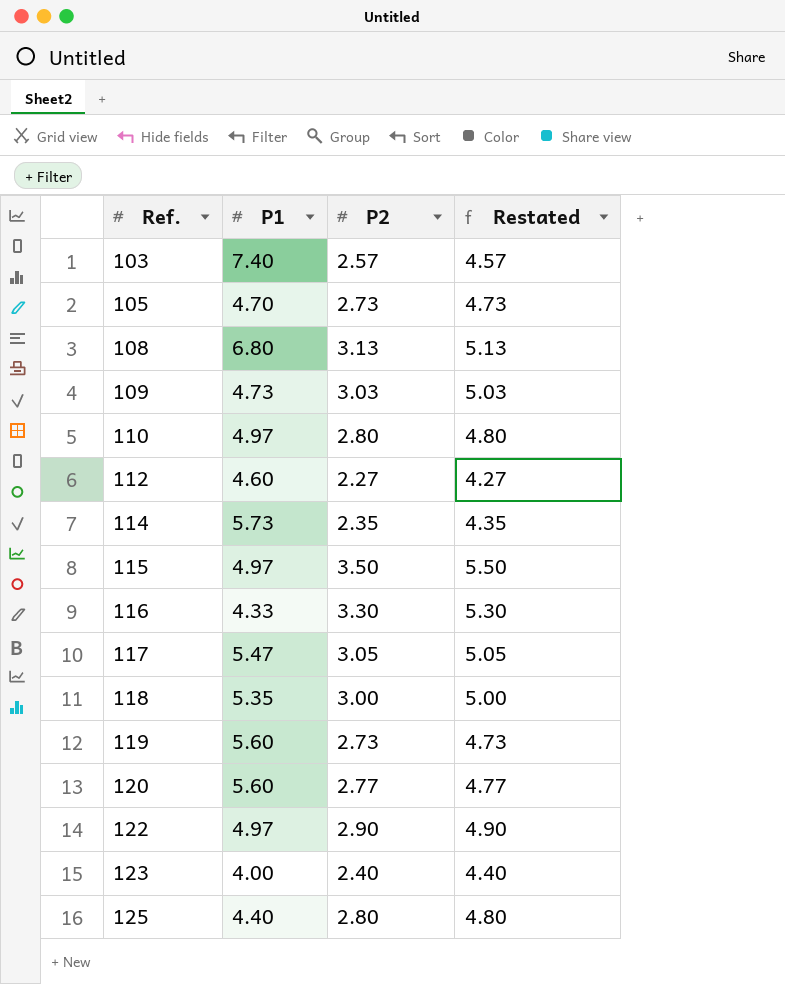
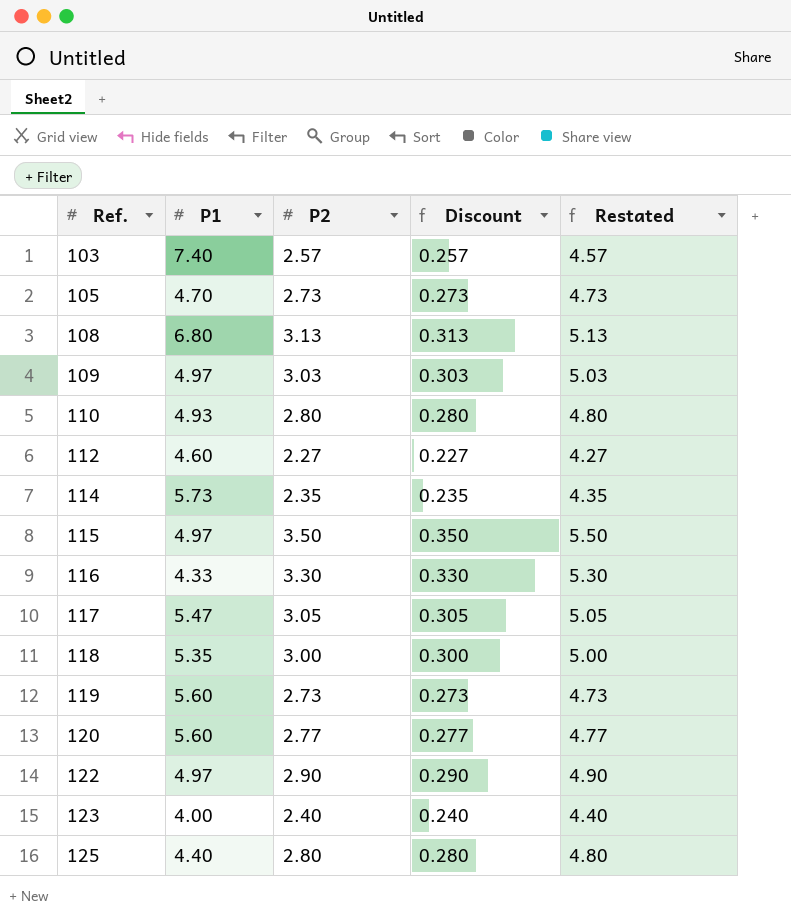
column Discount | formula: none -> [P2] * 0.1
109 | P1: 4.73 -> 4.97
110 | P1: 4.97 -> 4.93

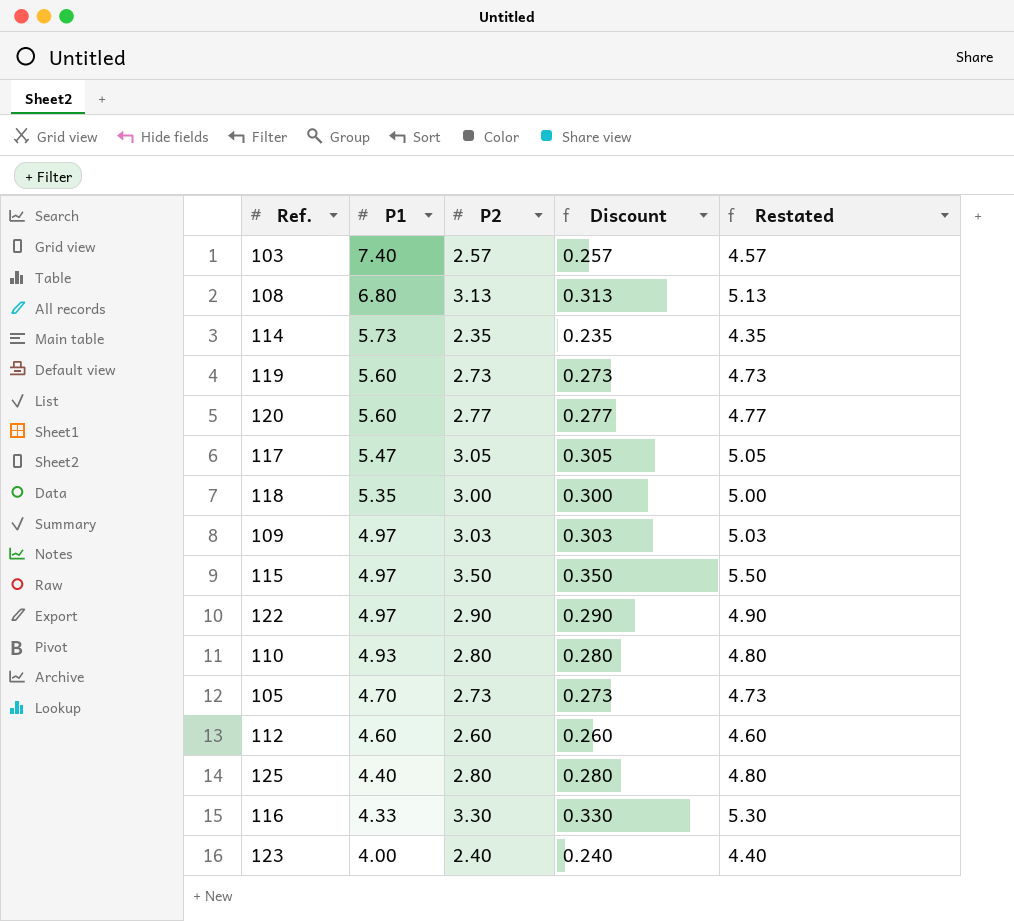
row order: Ref. ascending -> P1 descending
112 | P2: 2.27 -> 2.60
112 | Discount: 0.227 -> 0.260
112 | Restated: 4.27 -> 4.60

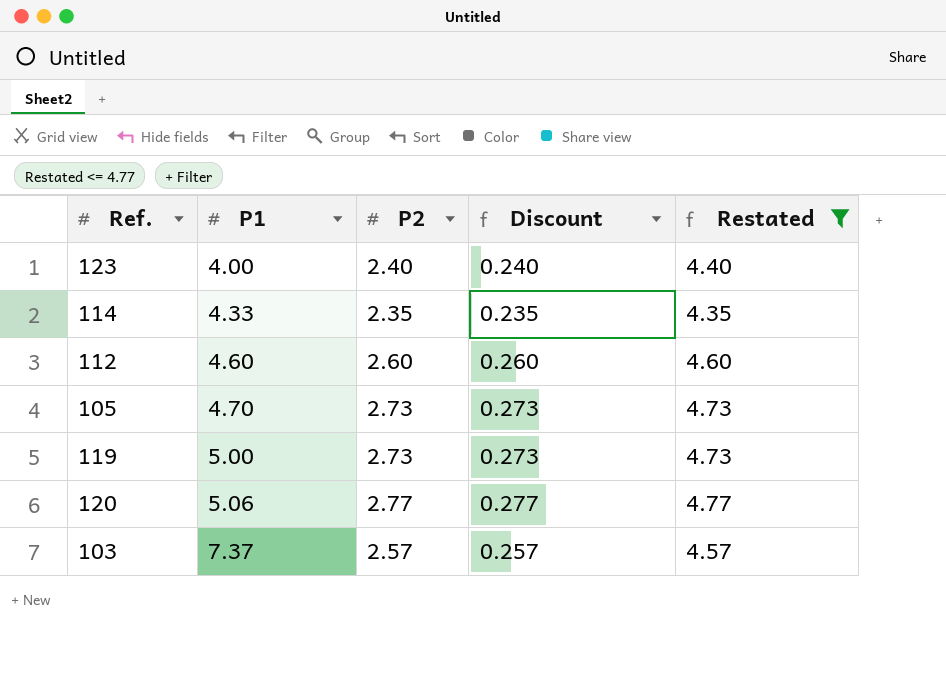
filter: none -> Restated <= 4.77
row order: P1 descending -> P1 ascending
114 | P1: 5.73 -> 4.33
119 | P1: 5.60 -> 5.00
120 | P1: 5.60 -> 5.06
103 | P1: 7.40 -> 7.37

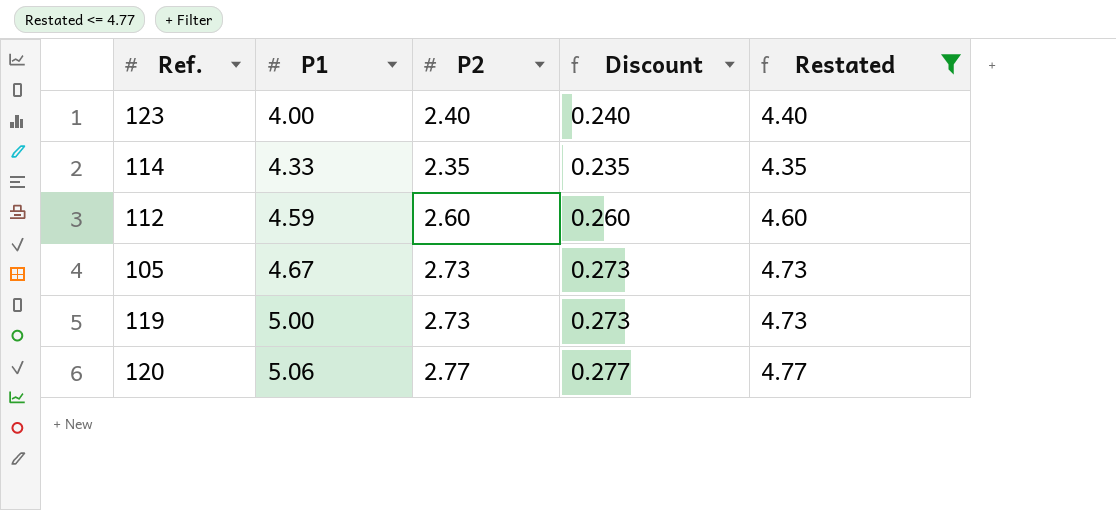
row 103: 7.37 | 2.57 | 0.257 | 4.57 -> none
112 | P1: 4.60 -> 4.59
105 | P1: 4.70 -> 4.67

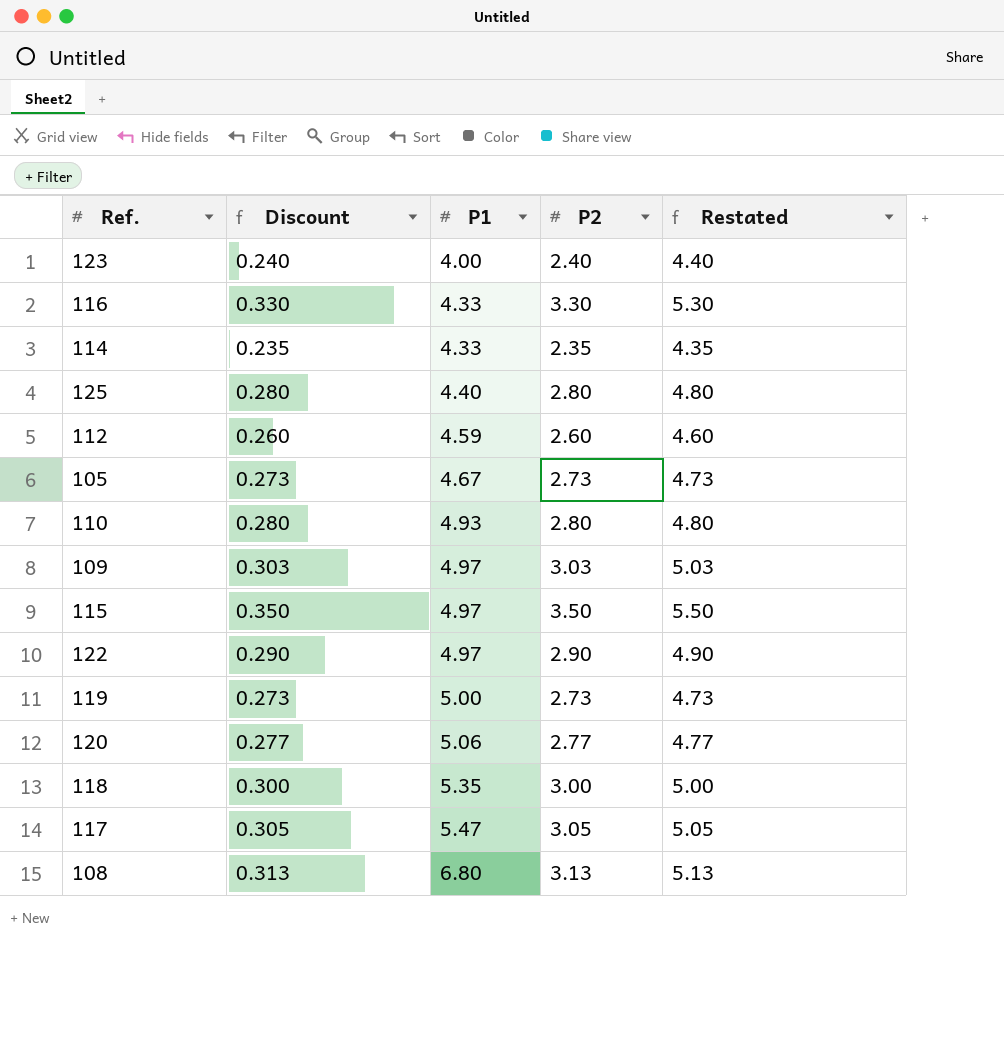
filter: Restated <= 4.77 -> none
column Discount | position: 4 -> 2

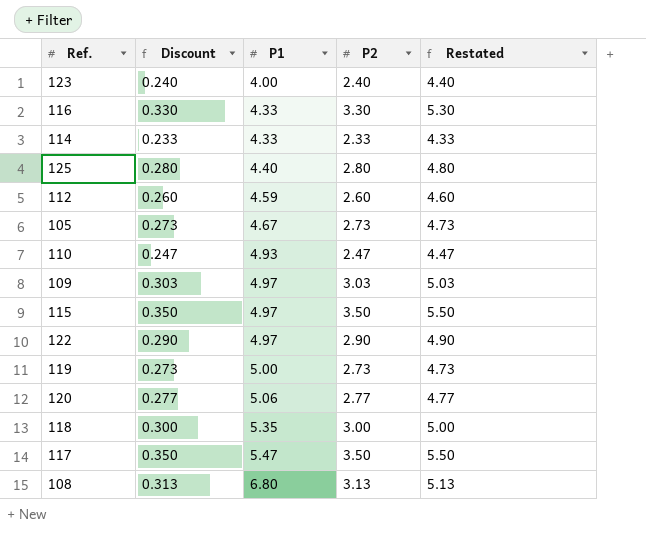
114 | Discount: 0.235 -> 0.233
114 | P2: 2.35 -> 2.33
114 | Restated: 4.35 -> 4.33
110 | Discount: 0.280 -> 0.247
110 | P2: 2.80 -> 2.47
110 | Restated: 4.80 -> 4.47
117 | Discount: 0.305 -> 0.350
117 | P2: 3.05 -> 3.50
117 | Restated: 5.05 -> 5.50

